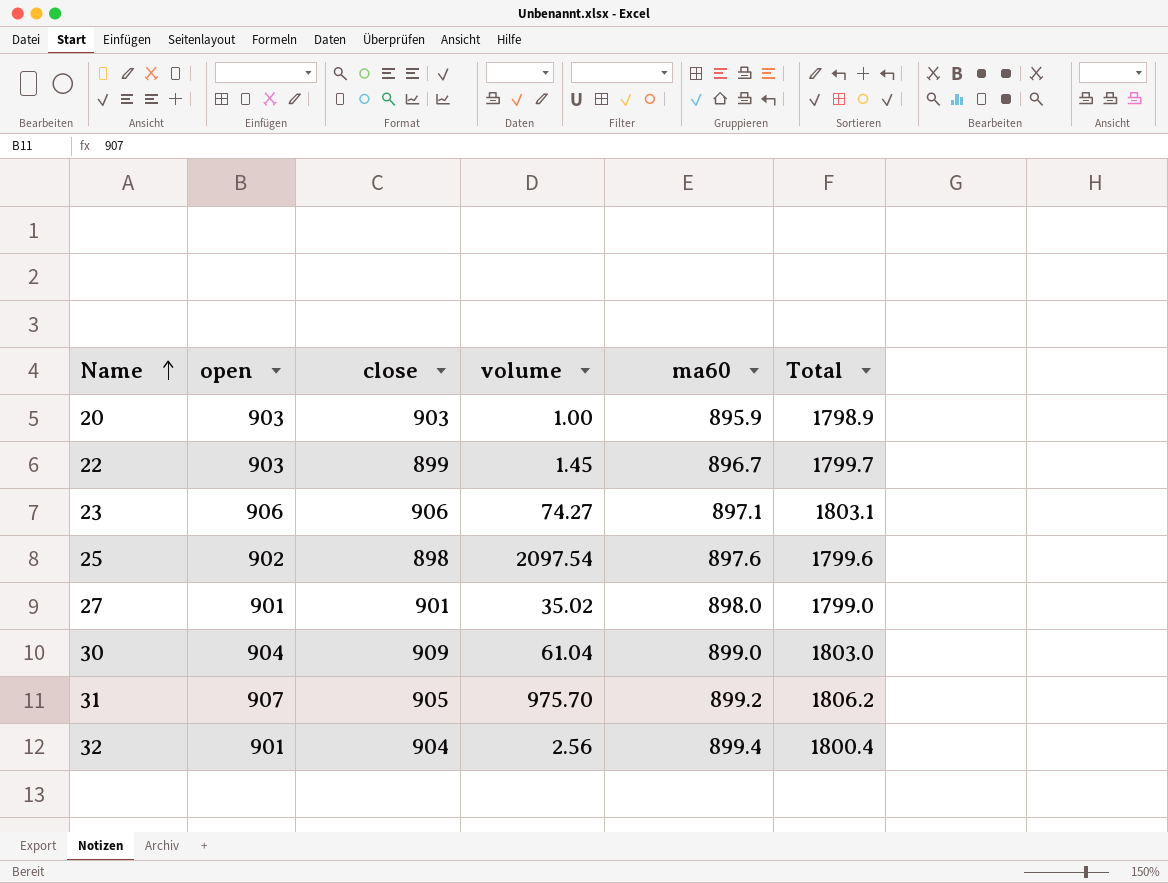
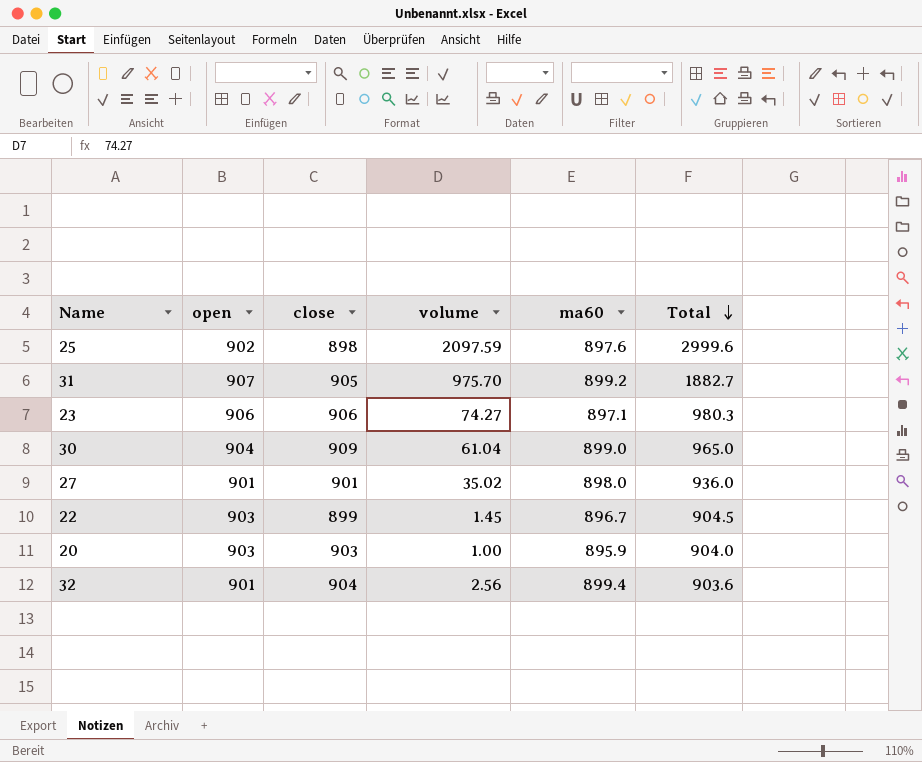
row order: Name ascending -> Total descending
column Total | formula: [open] + [ma60] -> [open] + [volume]
25 | volume: 2097.54 -> 2097.59

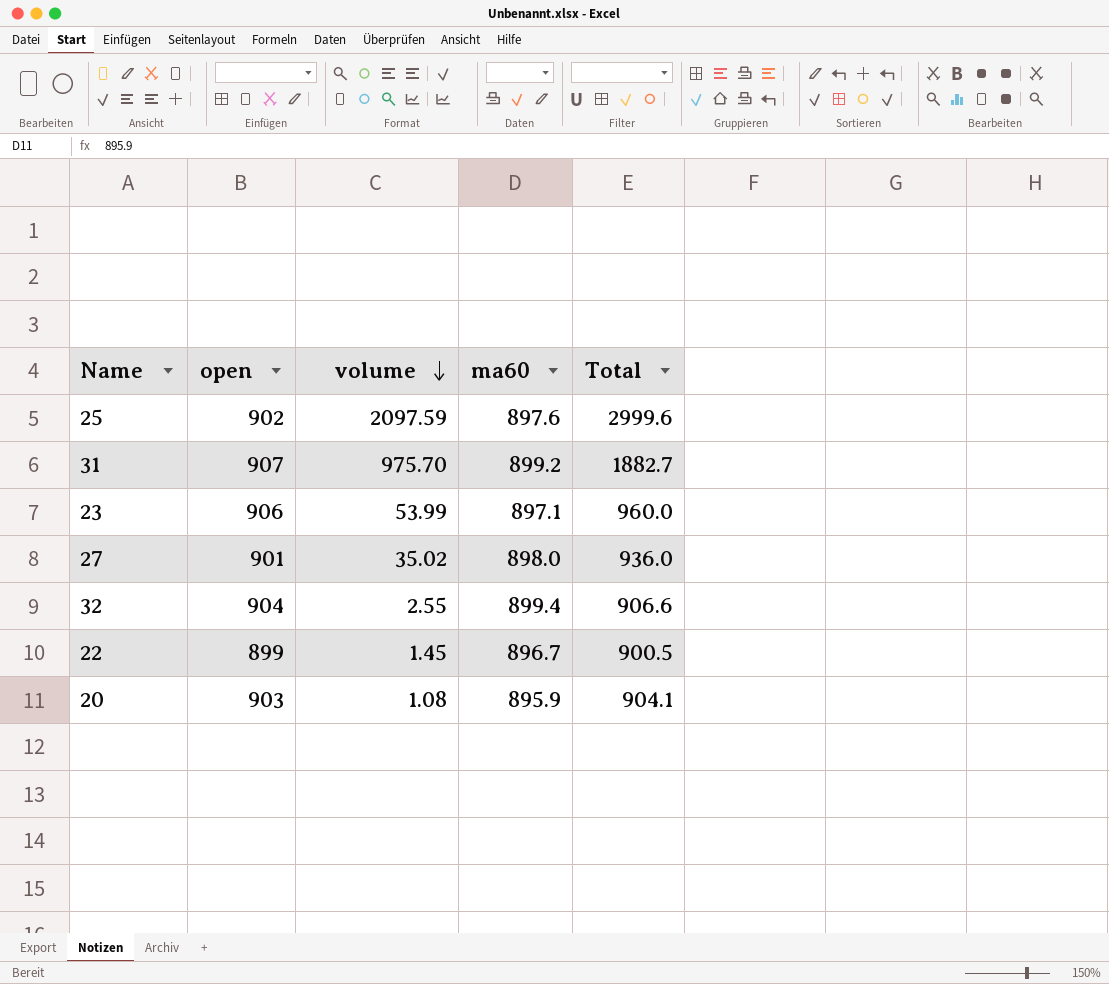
row order: Total descending -> volume descending
column close | position: 3 -> none
row 30: 904 | 909 | 61.04 | 899.0 | 965.0 -> none
23 | volume: 74.27 -> 53.99
23 | Total: 980.3 -> 960.0
32 | open: 901 -> 904
32 | volume: 2.56 -> 2.55
32 | Total: 903.6 -> 906.6
22 | open: 903 -> 899
22 | Total: 904.5 -> 900.5
20 | volume: 1.00 -> 1.08
20 | Total: 904.0 -> 904.1

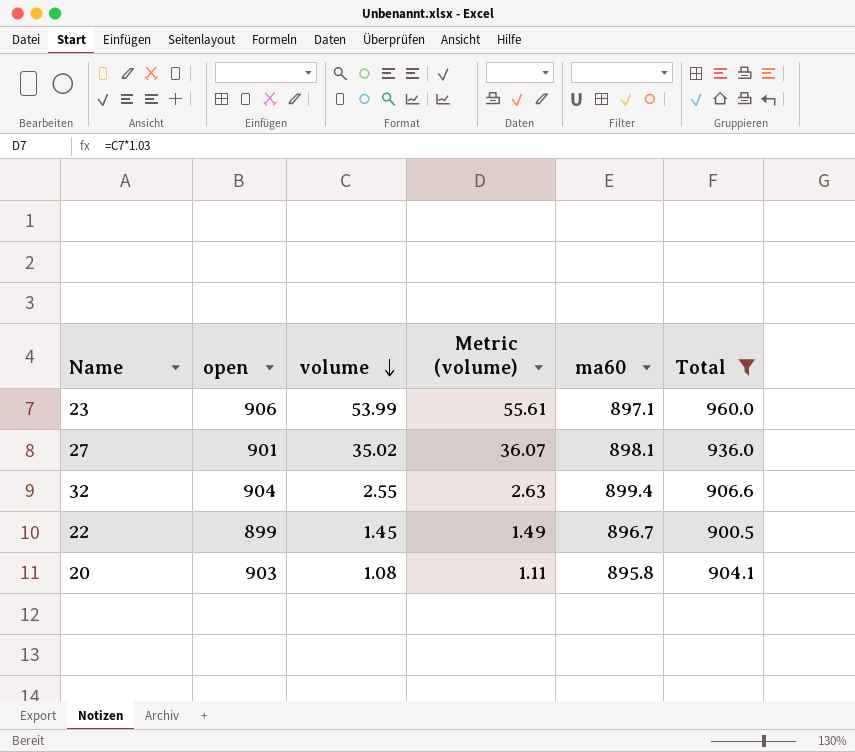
filter: none -> Total <= 960.0
column Metric (volume) | formula: none -> [volume] * 1.03
27 | ma60: 898.0 -> 898.1
20 | ma60: 895.9 -> 895.8

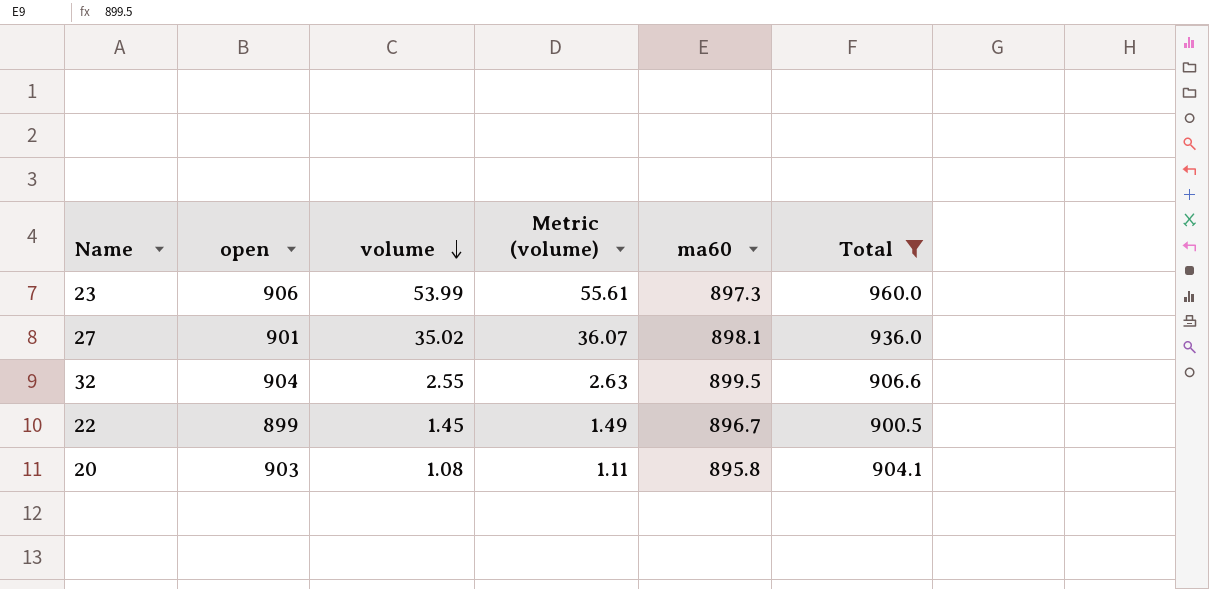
23 | ma60: 897.1 -> 897.3
32 | ma60: 899.4 -> 899.5

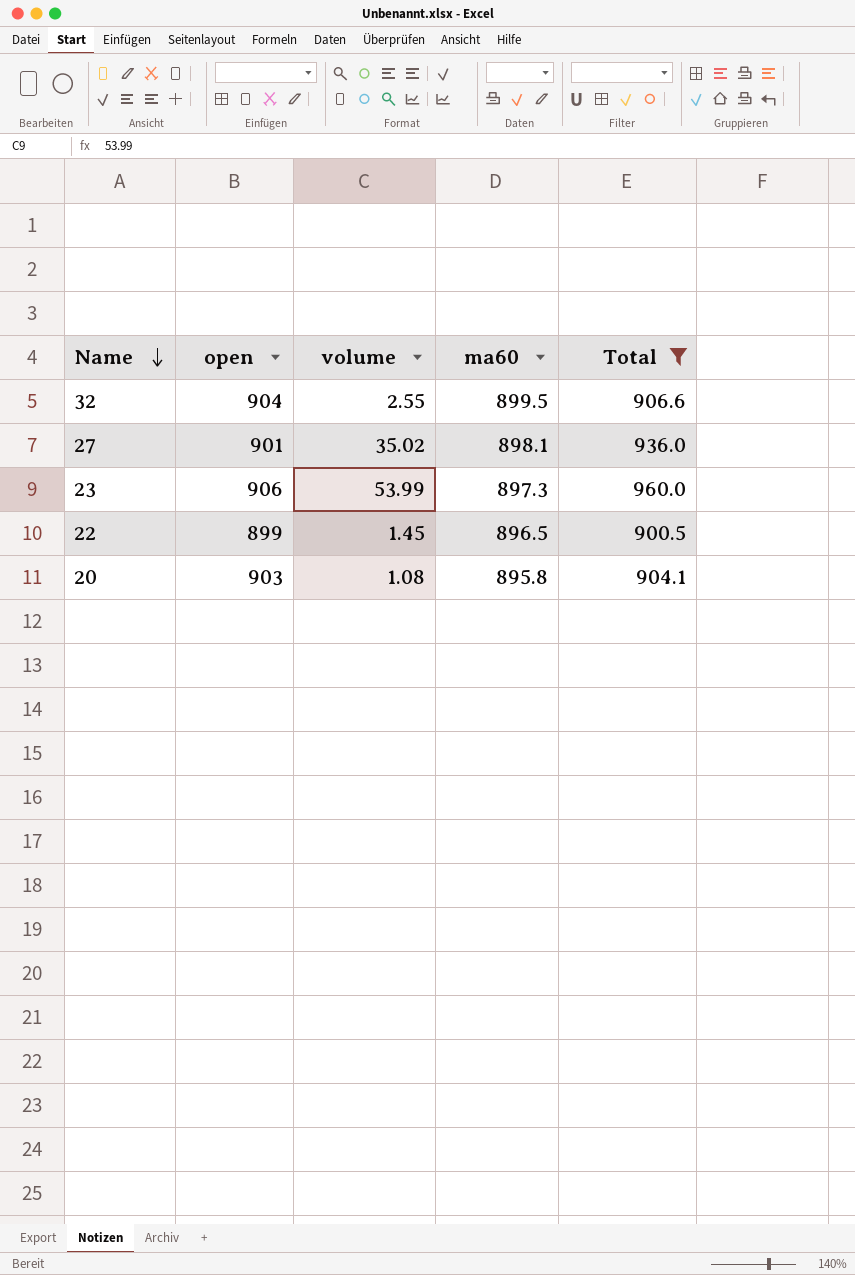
row order: volume descending -> Name descending
column Metric (volume) | formula: [volume] * 1.03 -> none
22 | ma60: 896.7 -> 896.5

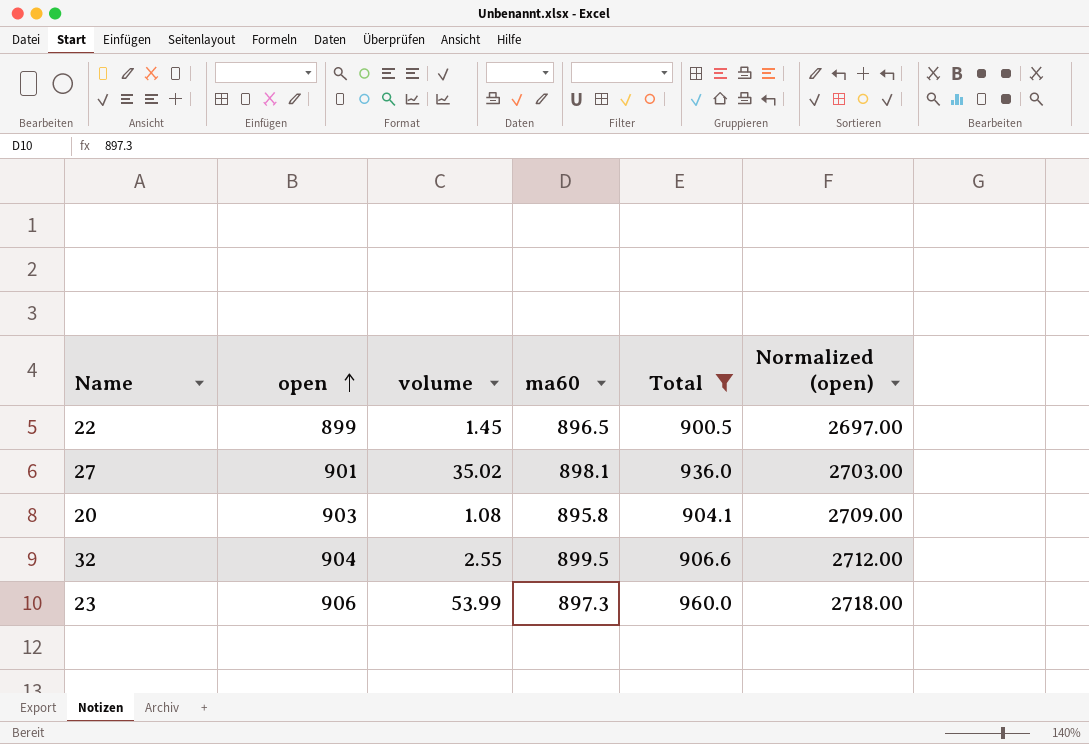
row order: Name descending -> open ascending
column Normalized (open) | formula: none -> [open] * 3

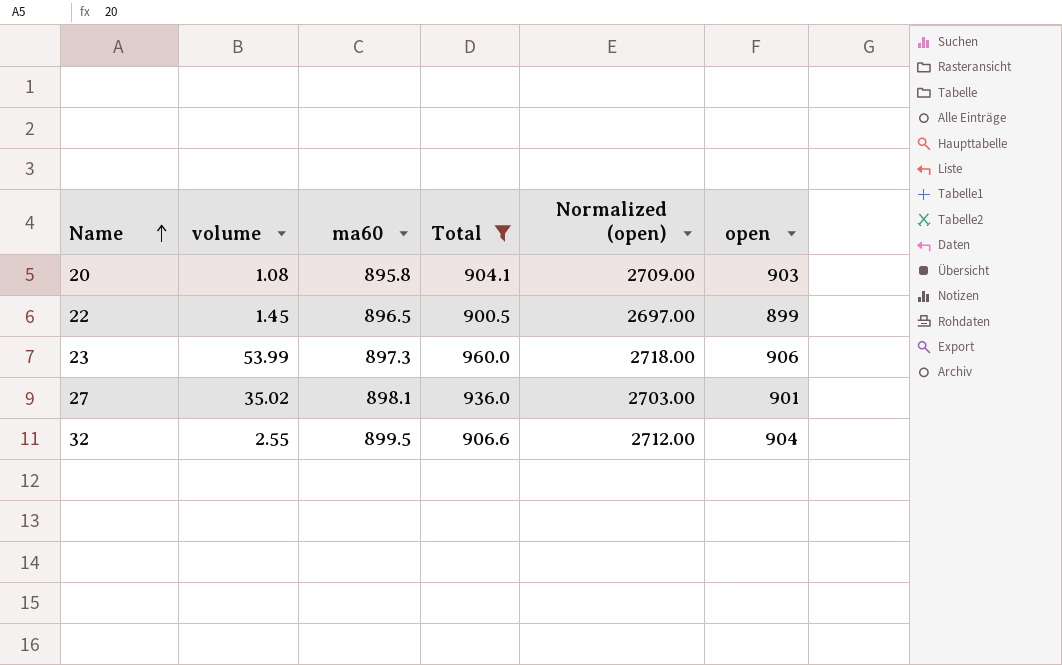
row order: open ascending -> Name ascending
column open | position: 2 -> 6

